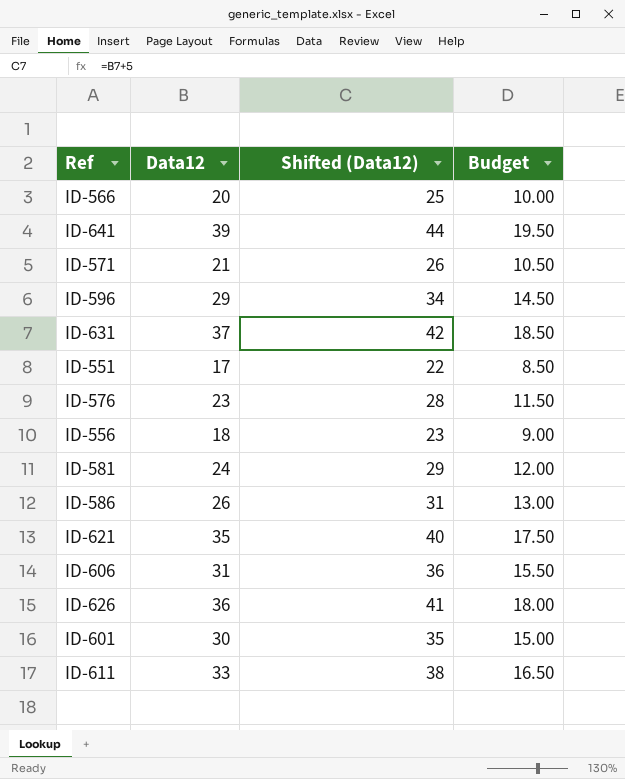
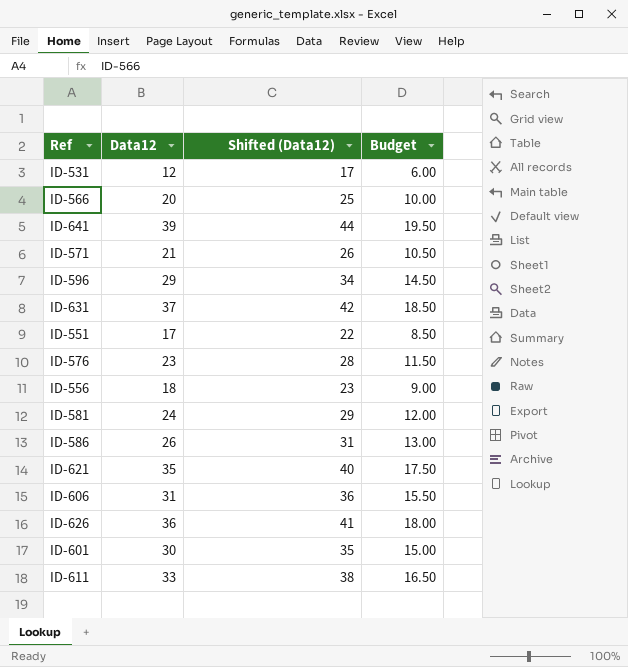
row ID-531: none -> 12 | 17 | 6.00

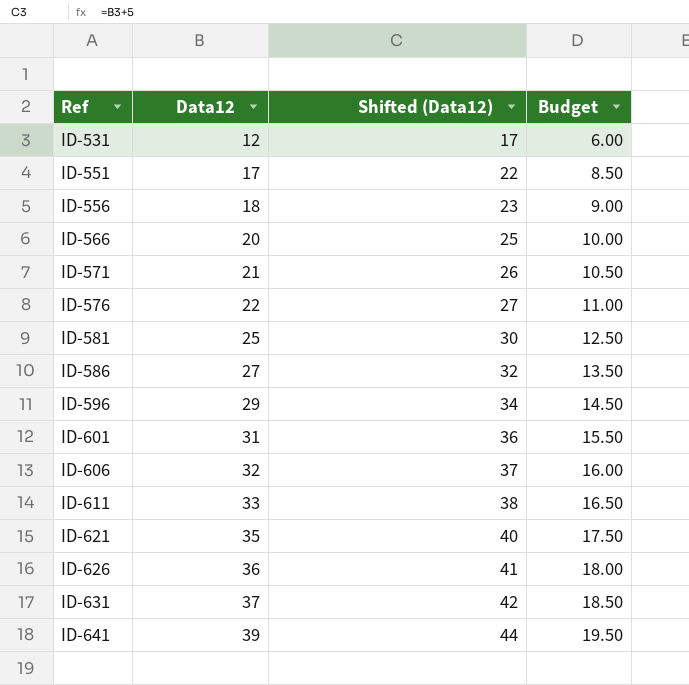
row order: none -> Ref ascending
ID-576 | Data12: 23 -> 22
ID-576 | Shifted (Data12): 28 -> 27
ID-576 | Budget: 11.50 -> 11.00
ID-581 | Data12: 24 -> 25
ID-581 | Shifted (Data12): 29 -> 30
ID-581 | Budget: 12.00 -> 12.50
ID-586 | Data12: 26 -> 27
ID-586 | Shifted (Data12): 31 -> 32
ID-586 | Budget: 13.00 -> 13.50
ID-601 | Data12: 30 -> 31
ID-601 | Shifted (Data12): 35 -> 36
ID-601 | Budget: 15.00 -> 15.50
ID-606 | Data12: 31 -> 32
ID-606 | Shifted (Data12): 36 -> 37
ID-606 | Budget: 15.50 -> 16.00

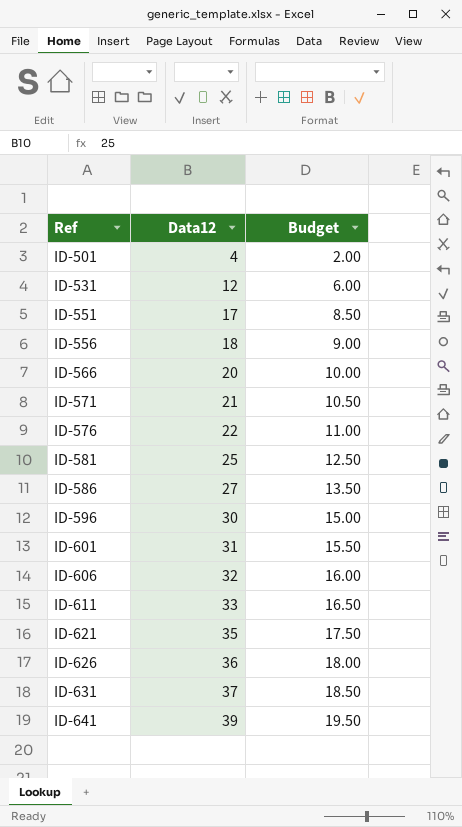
column Shifted (Data12) | formula: [Data12] + 5 -> none
row ID-501: none -> 4 | 2.00
ID-596 | Data12: 29 -> 30
ID-596 | Budget: 14.50 -> 15.00

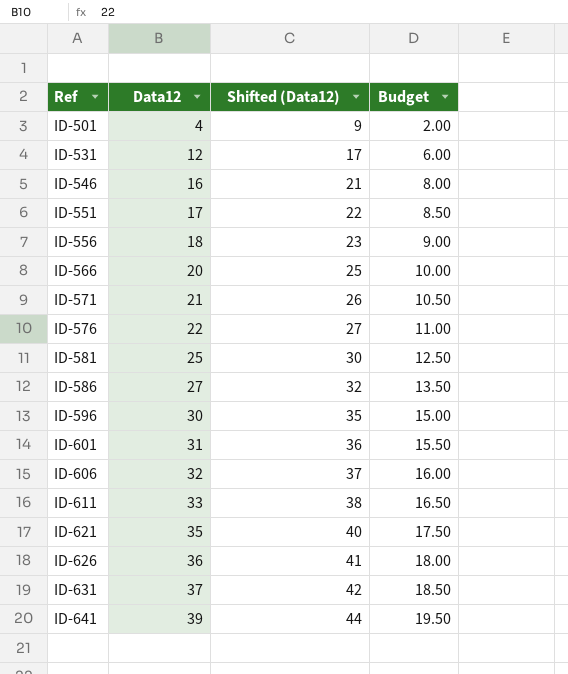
column Shifted (Data12) | formula: none -> [Data12] + 5
row ID-546: none -> 16 | 21 | 8.00

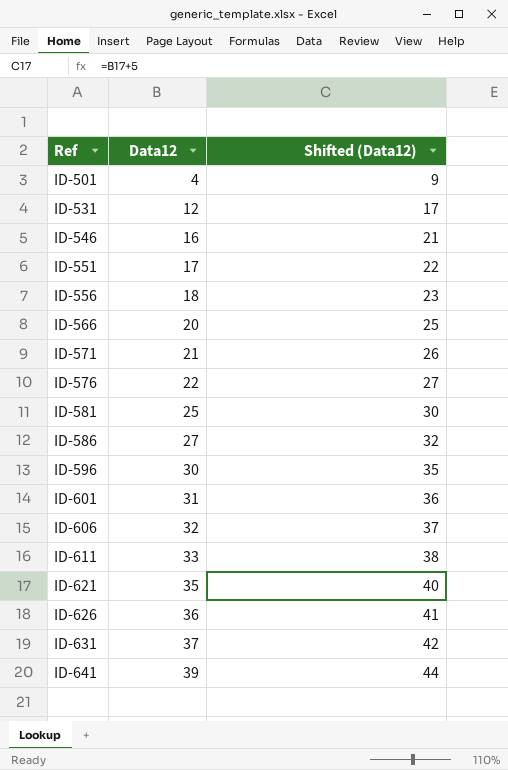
column Budget | formula: [Data12] * 0.5 -> none

